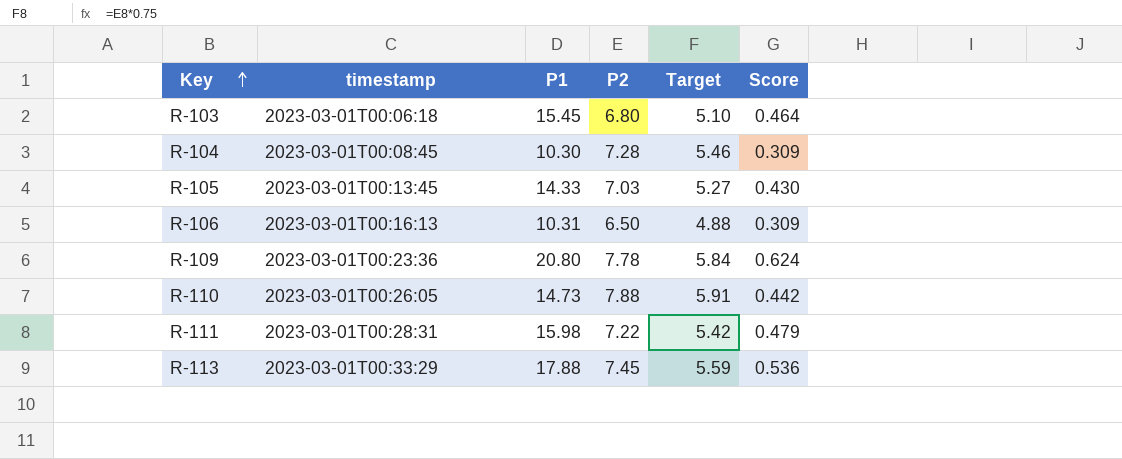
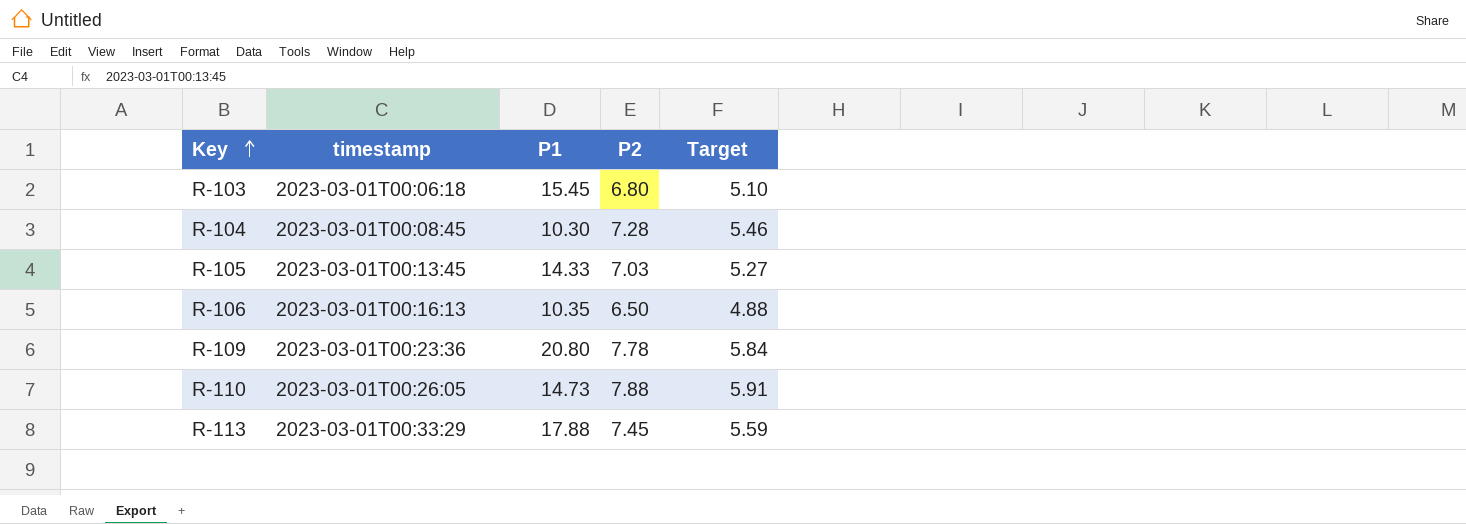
column Score | formula: [P1] * 0.03 -> none
row R-111: 2023-03-01T00:28:31 | 15.98 | 7.22 | 5.42 | 0.479 -> none
R-106 | P1: 10.31 -> 10.35

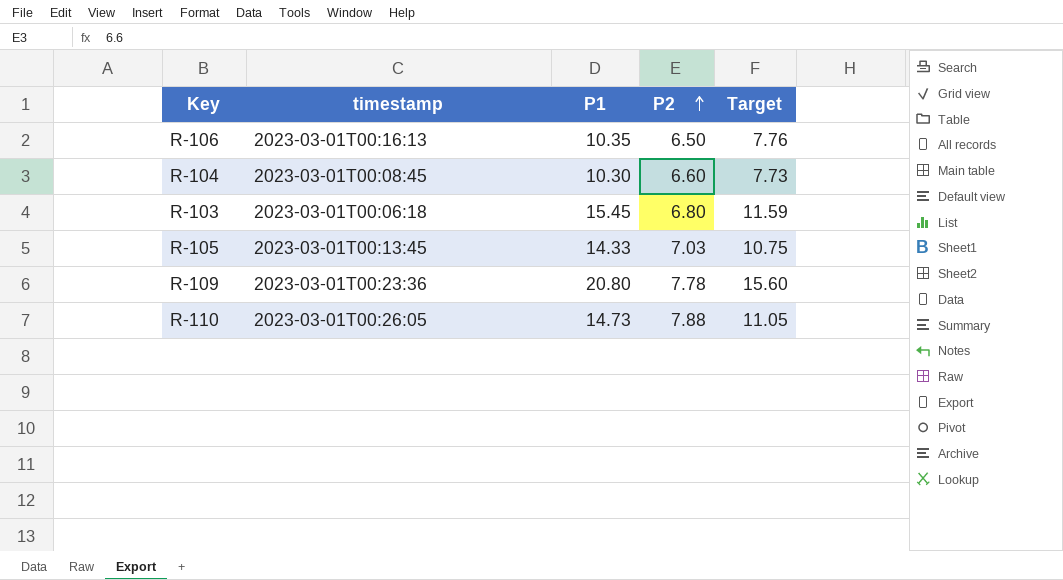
row order: Key ascending -> P2 ascending
column Target | formula: [P2] * 0.75 -> [P1] * 0.75
row R-113: 2023-03-01T00:33:29 | 17.88 | 7.45 | 5.59 -> none
R-104 | P2: 7.28 -> 6.60

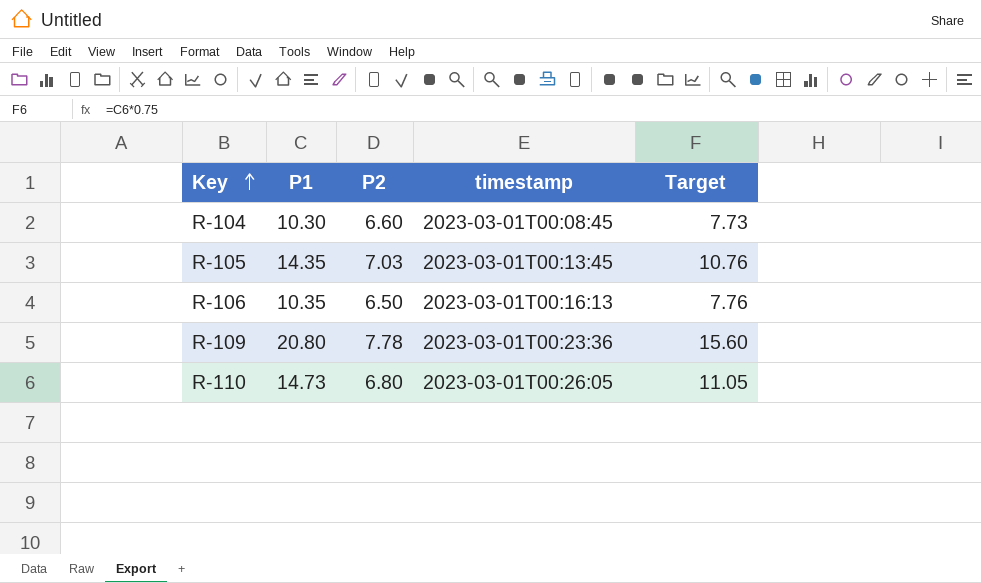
row order: P2 ascending -> Key ascending
column timestamp | position: 2 -> 4
row R-103: 2023-03-01T00:06:18 | 15.45 | 6.80 | 11.59 -> none
R-105 | P1: 14.33 -> 14.35
R-105 | Target: 10.75 -> 10.76
R-110 | P2: 7.88 -> 6.80

